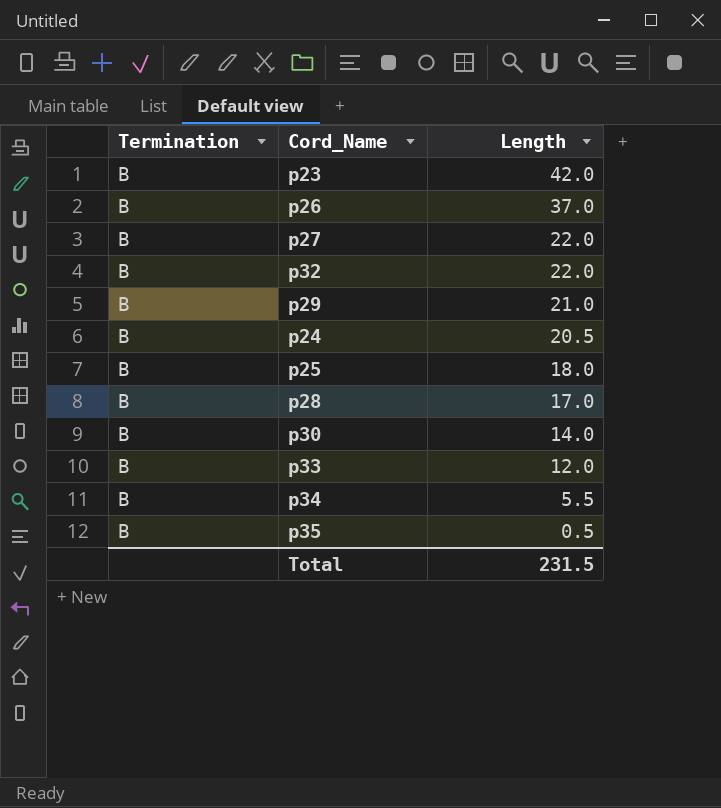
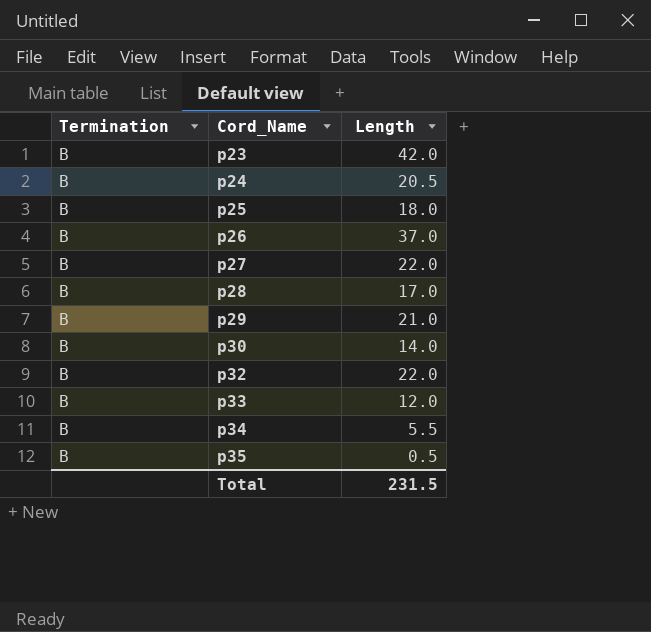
row order: Length descending -> Cord_Name ascending

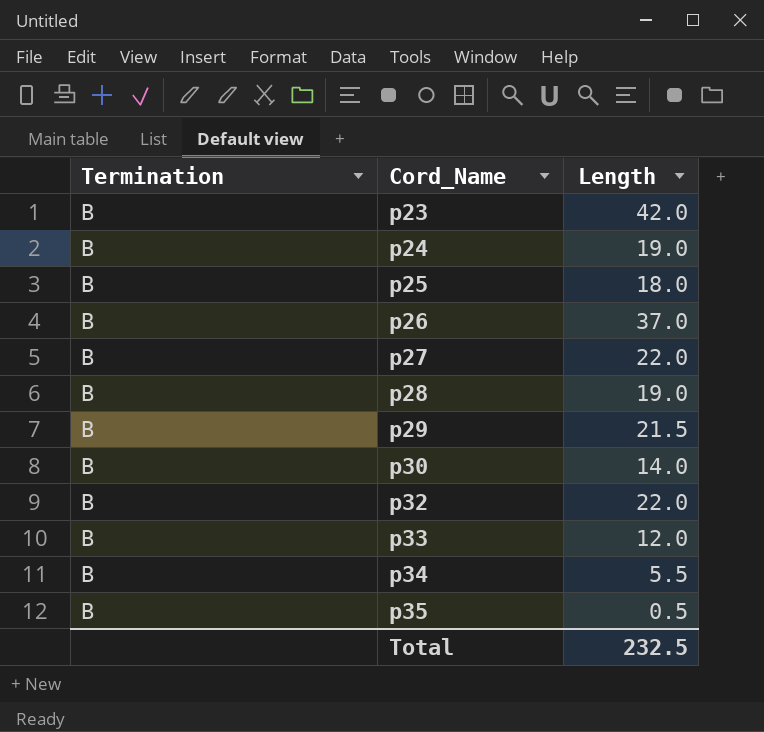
p24 | Length: 20.5 -> 19.0
p28 | Length: 17.0 -> 19.0
p29 | Length: 21.0 -> 21.5
Total | Length: 231.5 -> 232.5

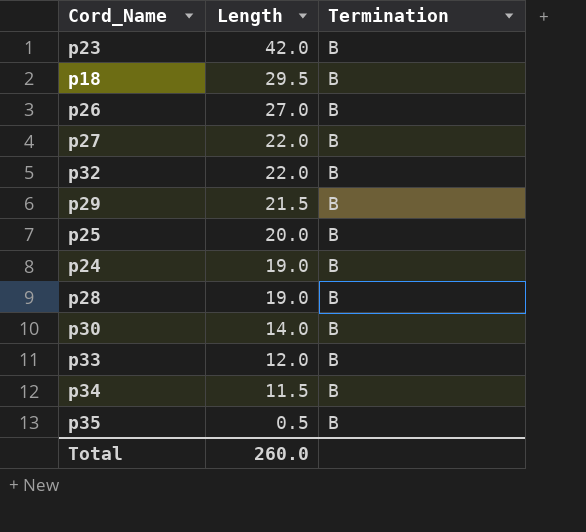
row order: Cord_Name ascending -> Length descending
column Termination | position: 1 -> 3
row p18: none -> 29.5 | B
p26 | Length: 37.0 -> 27.0
p25 | Length: 18.0 -> 20.0
p34 | Length: 5.5 -> 11.5
Total | Length: 232.5 -> 260.0

